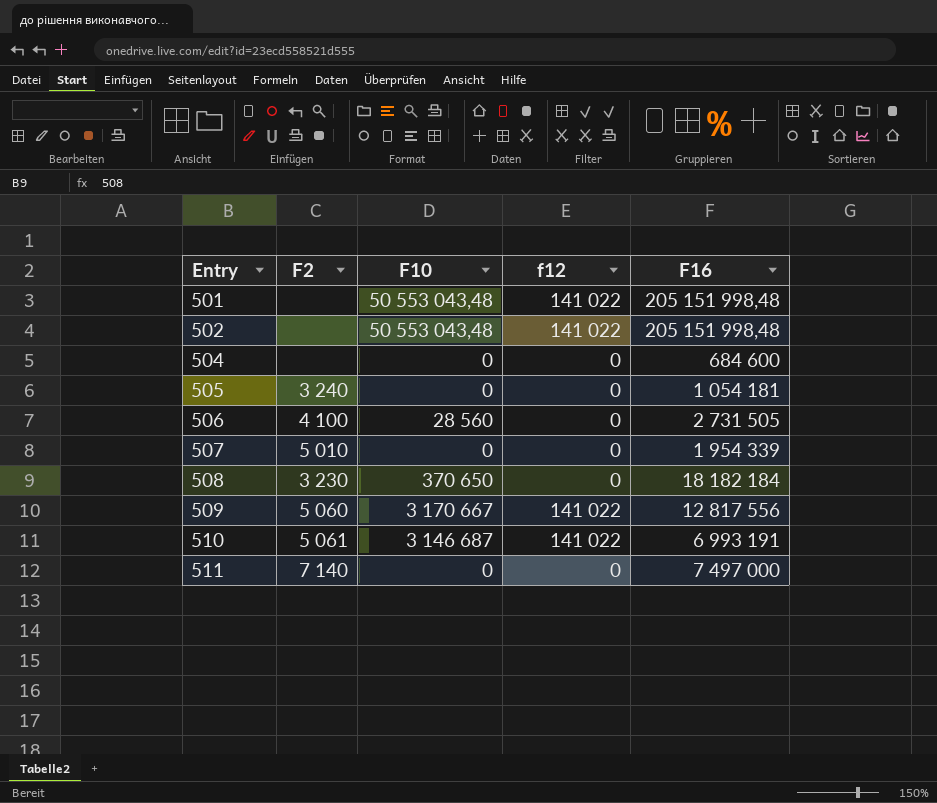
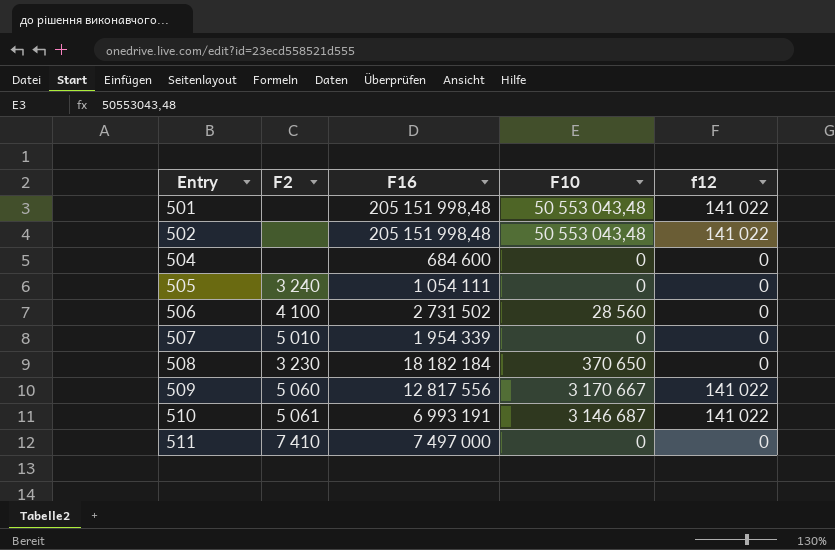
column F16 | position: 5 -> 3
505 | F16: 1 054 181 -> 1 054 111
506 | F16: 2 731 505 -> 2 731 502
511 | F2: 7 140 -> 7 410

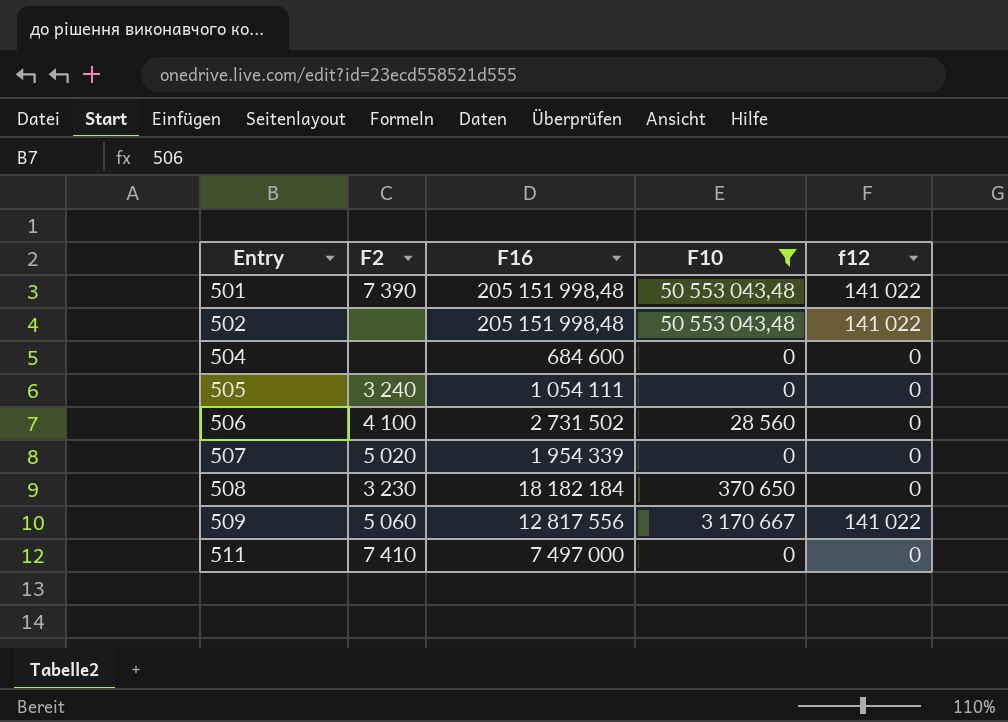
filter: none -> F10 != 3 146 687
501 | F2: none -> 7 390
507 | F2: 5 010 -> 5 020

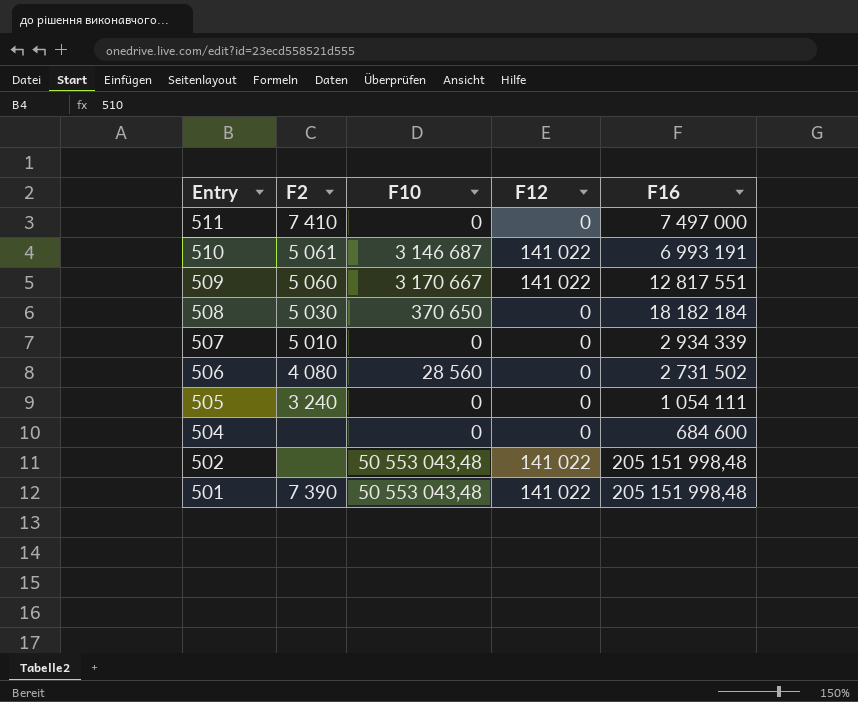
filter: F10 != 3 146 687 -> none
row order: Entry ascending -> Entry descending
column name: f12 -> F12
column F16 | position: 3 -> 5
509 | F16: 12 817 556 -> 12 817 551
508 | F2: 3 230 -> 5 030
507 | F2: 5 020 -> 5 010
507 | F16: 1 954 339 -> 2 934 339
506 | F2: 4 100 -> 4 080

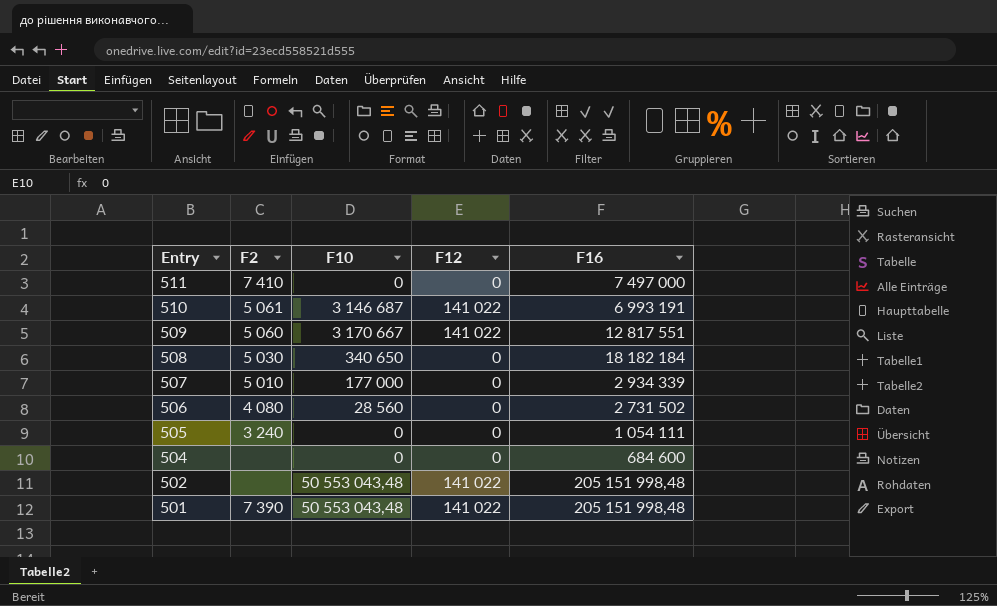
508 | F10: 370 650 -> 340 650
507 | F10: 0 -> 177 000

